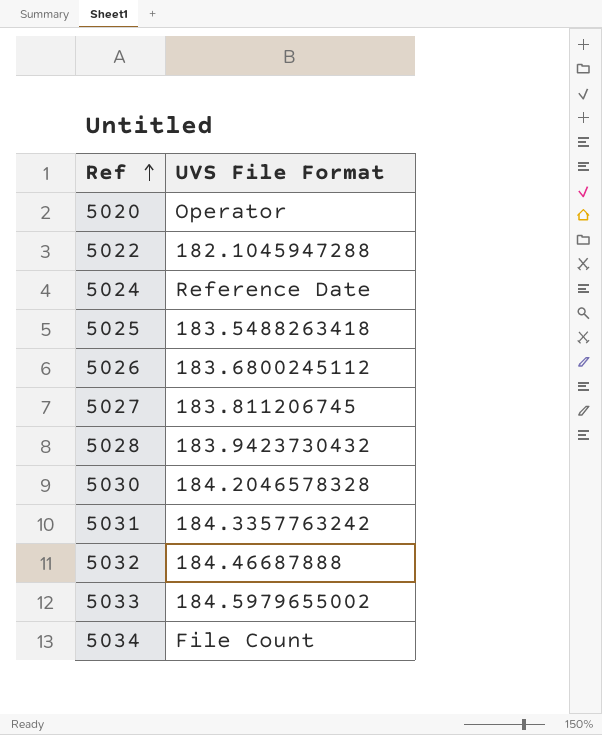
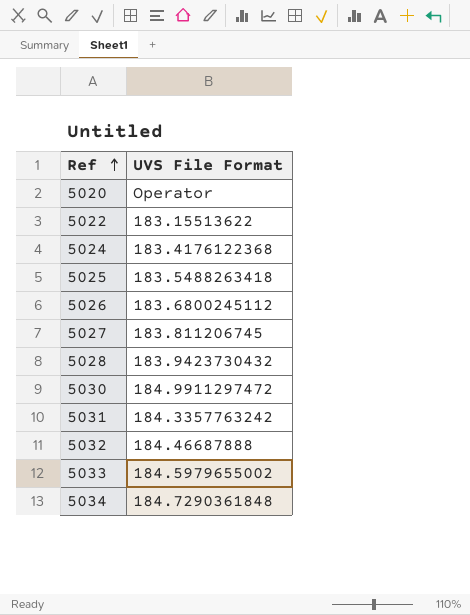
5022 | UVS File Format: 182.1045947288 -> 183.15513622
5024 | UVS File Format: Reference Date -> 183.4176122368
5030 | UVS File Format: 184.2046578328 -> 184.9911297472
5034 | UVS File Format: File Count -> 184.7290361848

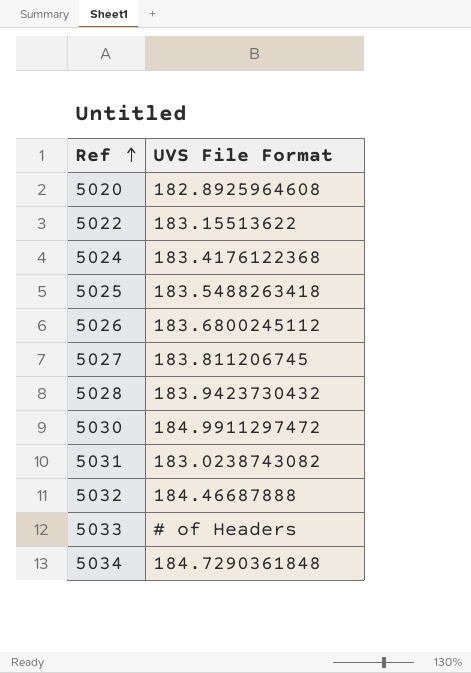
5020 | UVS File Format: Operator -> 182.8925964608
5031 | UVS File Format: 184.3357763242 -> 183.0238743082
5033 | UVS File Format: 184.5979655002 -> # of Headers

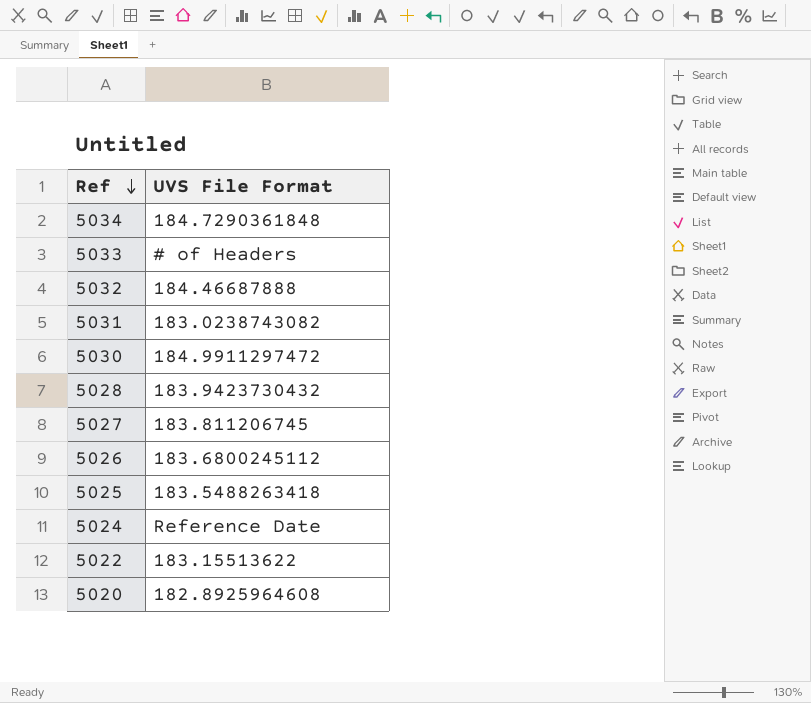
row order: Ref ascending -> Ref descending
5024 | UVS File Format: 183.4176122368 -> Reference Date

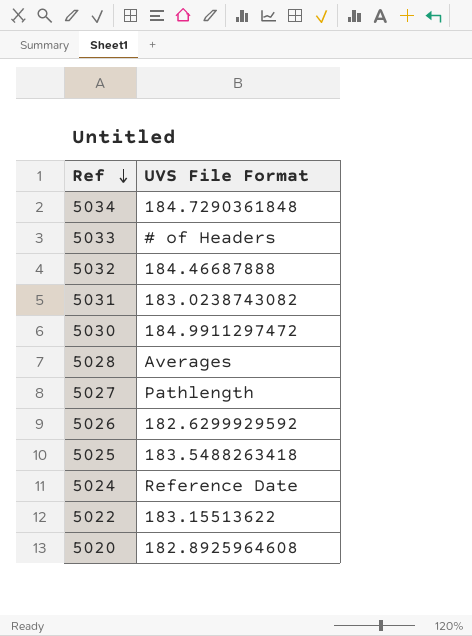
5028 | UVS File Format: 183.9423730432 -> Averages
5027 | UVS File Format: 183.811206745 -> Pathlength
5026 | UVS File Format: 183.6800245112 -> 182.6299929592

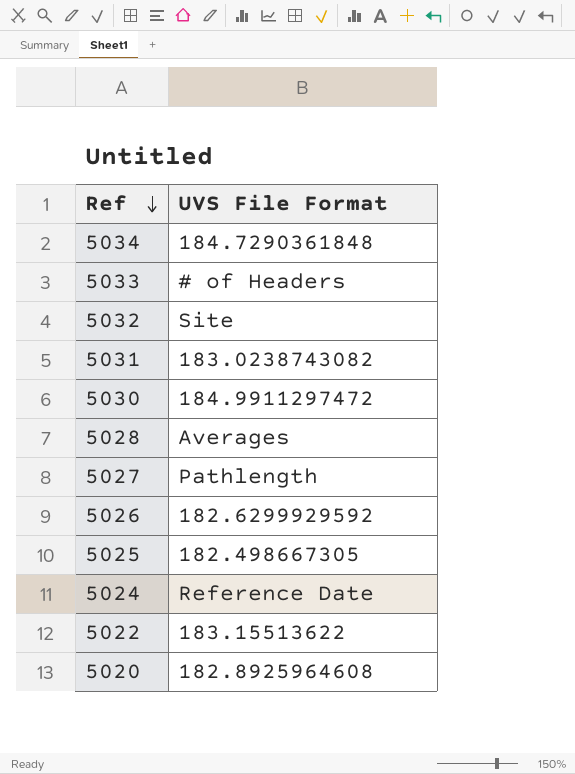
5032 | UVS File Format: 184.46687888 -> Site
5025 | UVS File Format: 183.5488263418 -> 182.498667305

